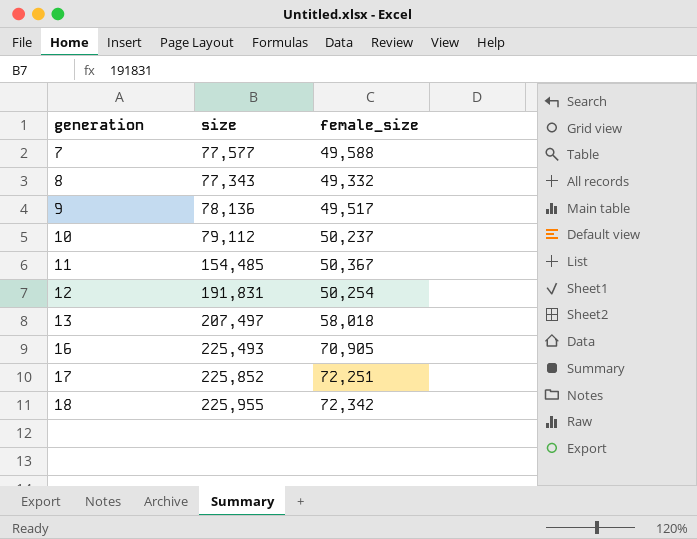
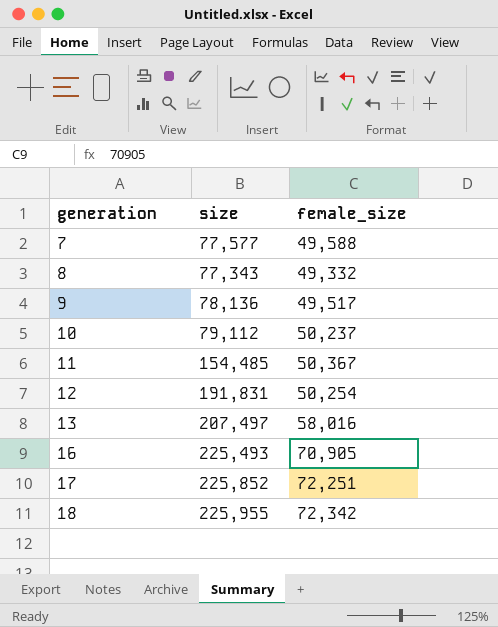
13 | female_size: 58,018 -> 58,016

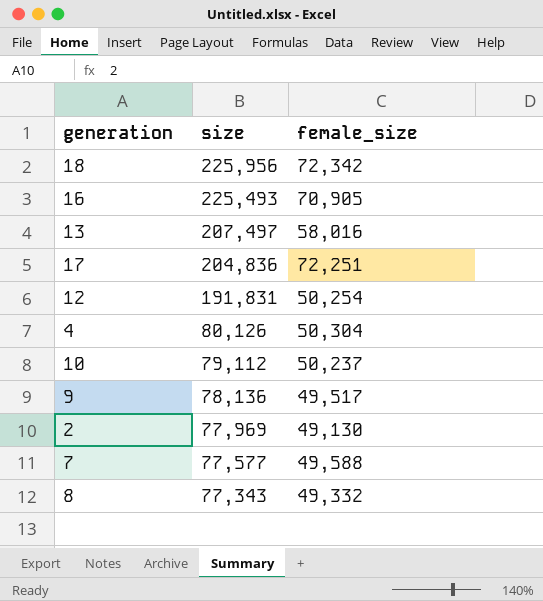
row order: generation ascending -> size descending
row 11: 154,485 | 50,367 -> none
18 | size: 225,955 -> 225,956
17 | size: 225,852 -> 204,836
row 4: none -> 80,126 | 50,304
row 2: none -> 77,969 | 49,130

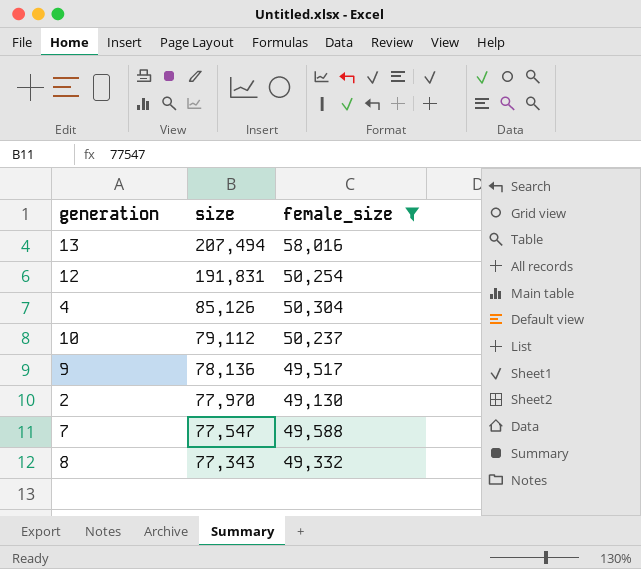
filter: none -> female_size <= 58,016
13 | size: 207,497 -> 207,494
4 | size: 80,126 -> 85,126
2 | size: 77,969 -> 77,970
7 | size: 77,577 -> 77,547

